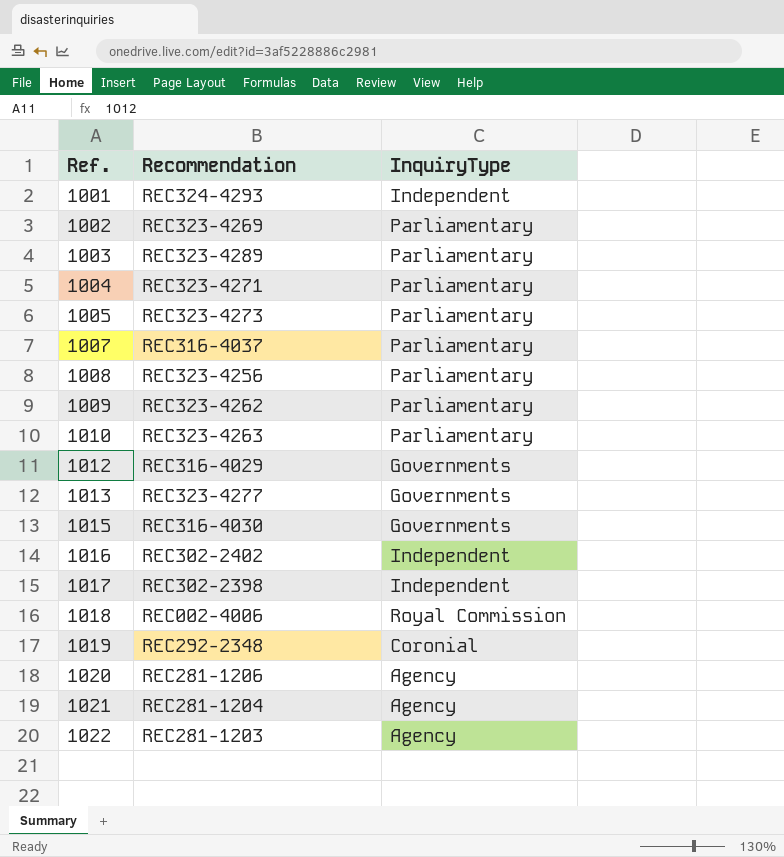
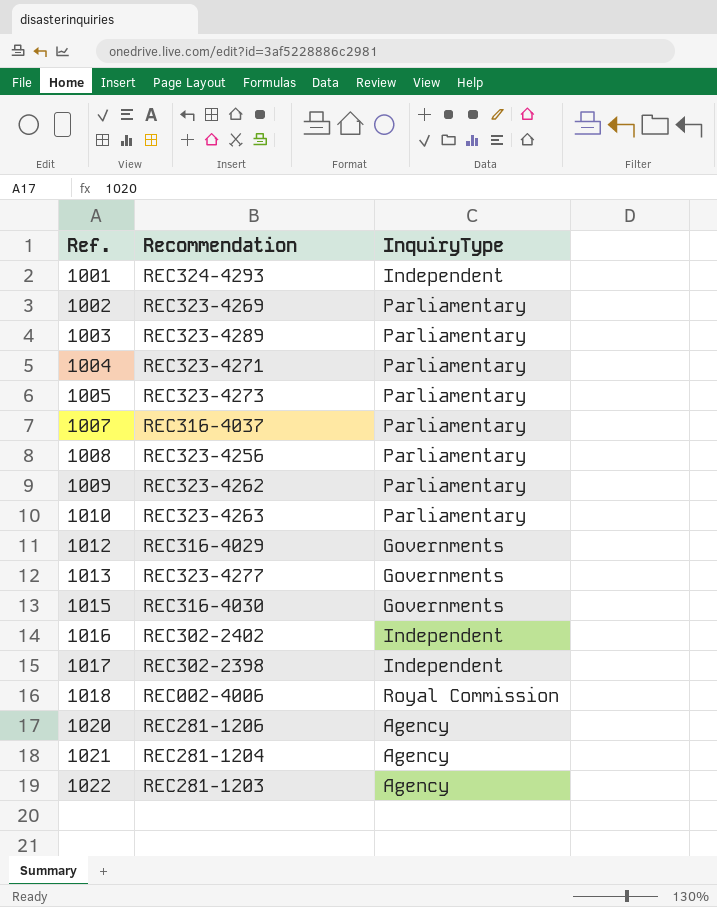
row 1019: REC292-2348 | Coronial -> none

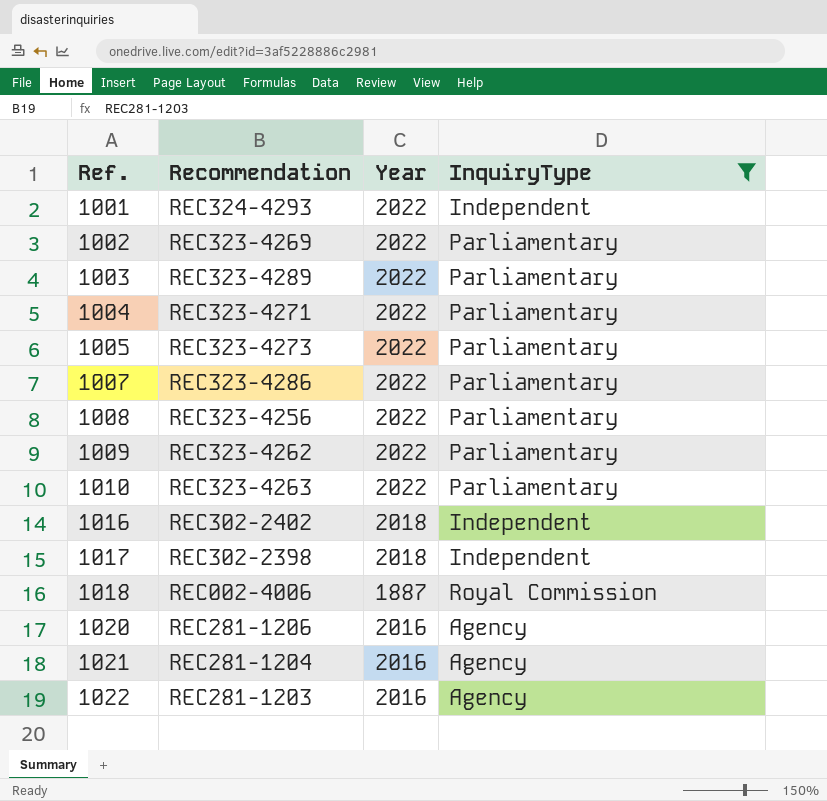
filter: none -> InquiryType != Governments
column Year | position: none -> 3
1007 | Recommendation: REC316-4037 -> REC323-4286

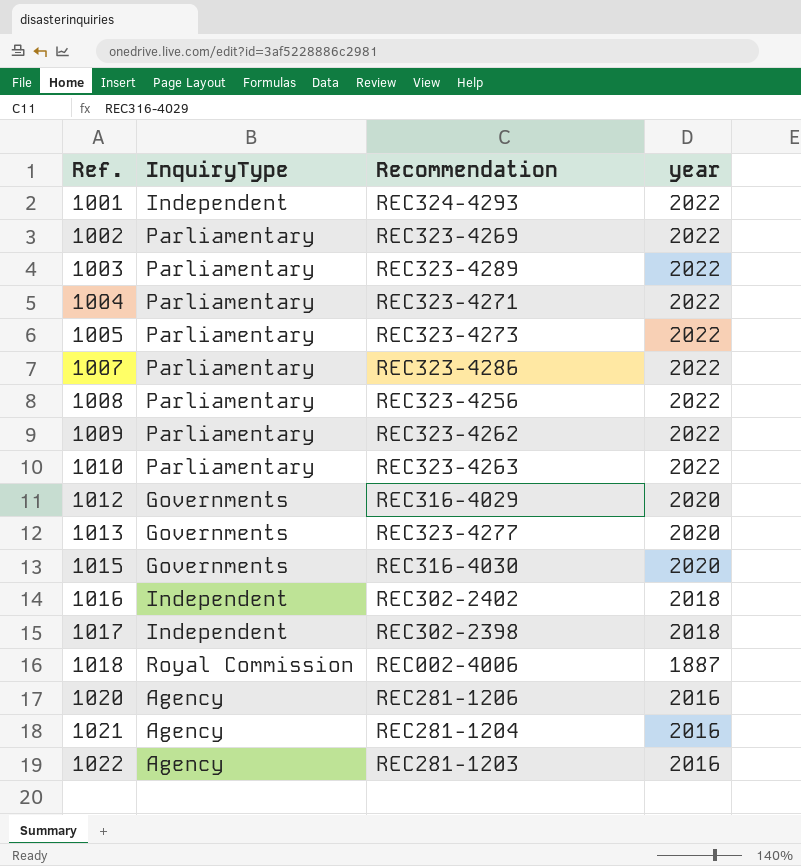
filter: InquiryType != Governments -> none
column InquiryType | position: 4 -> 2
column name: Year -> year

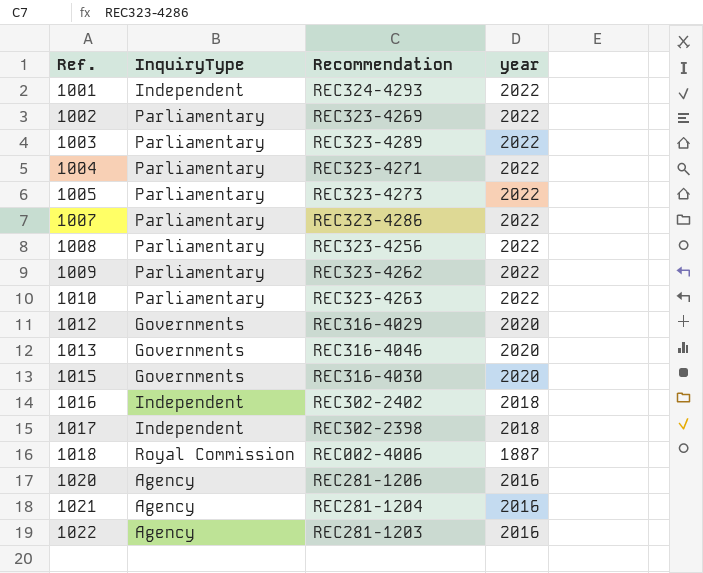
1013 | Recommendation: REC323-4277 -> REC316-4046

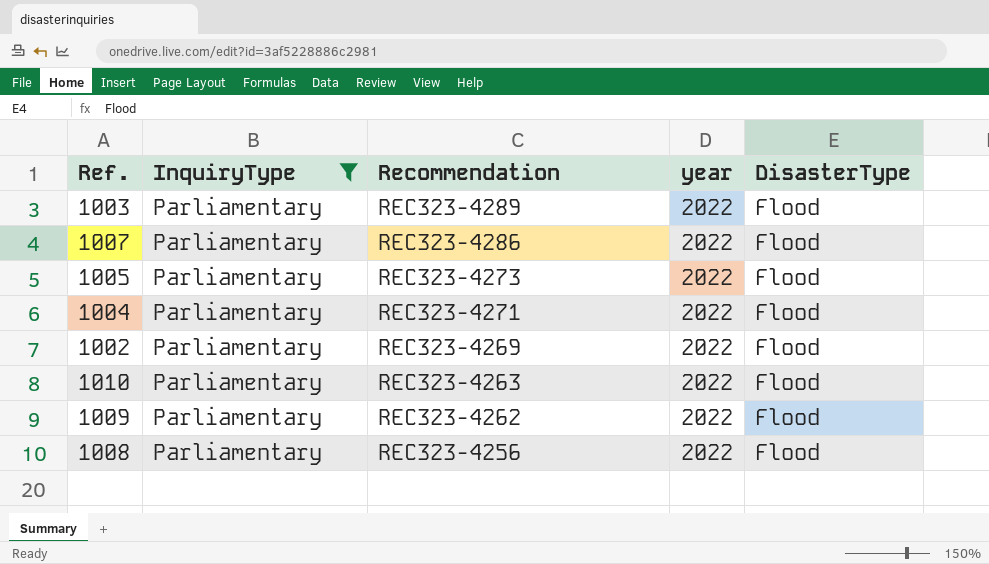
filter: none -> InquiryType = Parliamentary
row order: Ref. ascending -> Recommendation descending
column DisasterType | position: none -> 5

